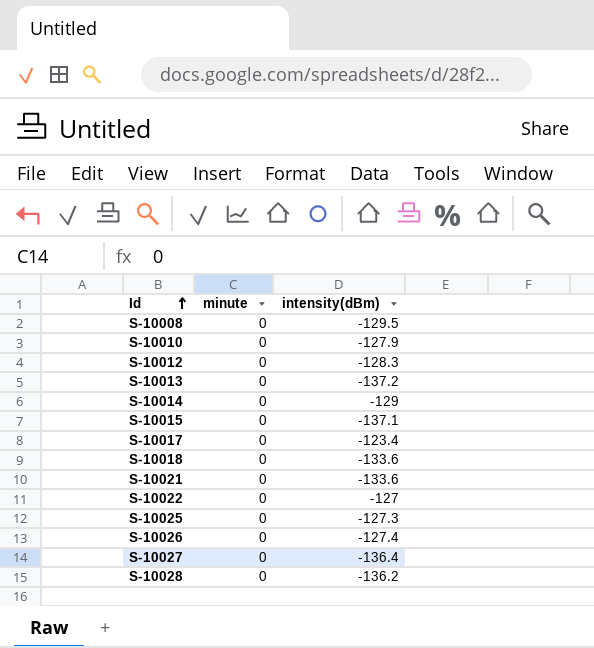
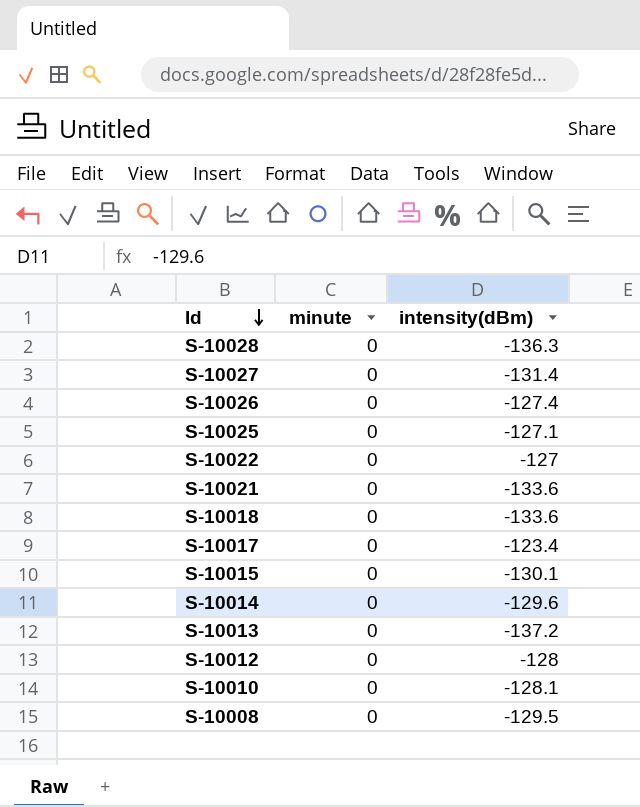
row order: Id ascending -> Id descending
S-10028 | intensity(dBm): -136.2 -> -136.3
S-10027 | intensity(dBm): -136.4 -> -131.4
S-10025 | intensity(dBm): -127.3 -> -127.1
S-10015 | intensity(dBm): -137.1 -> -130.1
S-10014 | intensity(dBm): -129 -> -129.6
S-10012 | intensity(dBm): -128.3 -> -128
S-10010 | intensity(dBm): -127.9 -> -128.1

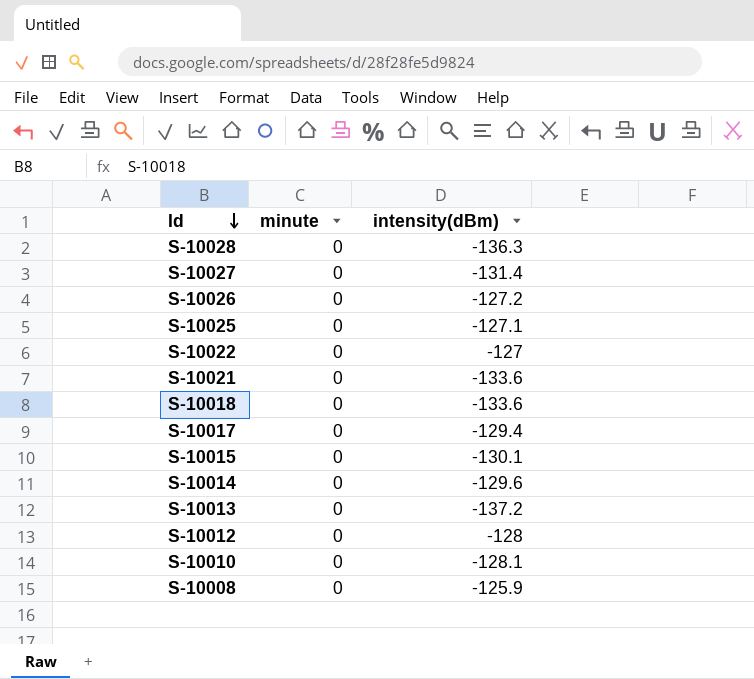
S-10026 | intensity(dBm): -127.4 -> -127.2
S-10017 | intensity(dBm): -123.4 -> -129.4
S-10008 | intensity(dBm): -129.5 -> -125.9

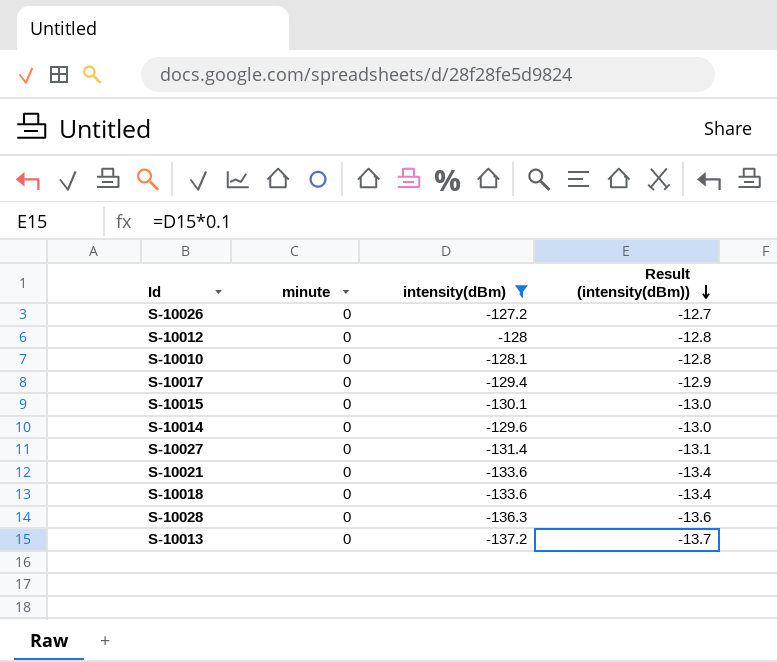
filter: none -> intensity(dBm) <= -127.2
row order: Id descending -> Result (intensity(dBm)) descending
column Result (intensity(dBm)) | formula: none -> [intensity(dBm)] * 0.1

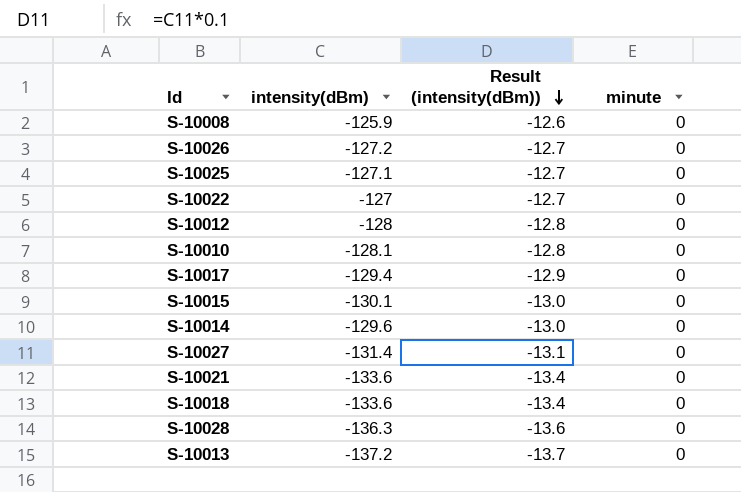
filter: intensity(dBm) <= -127.2 -> none
column minute | position: 2 -> 4

